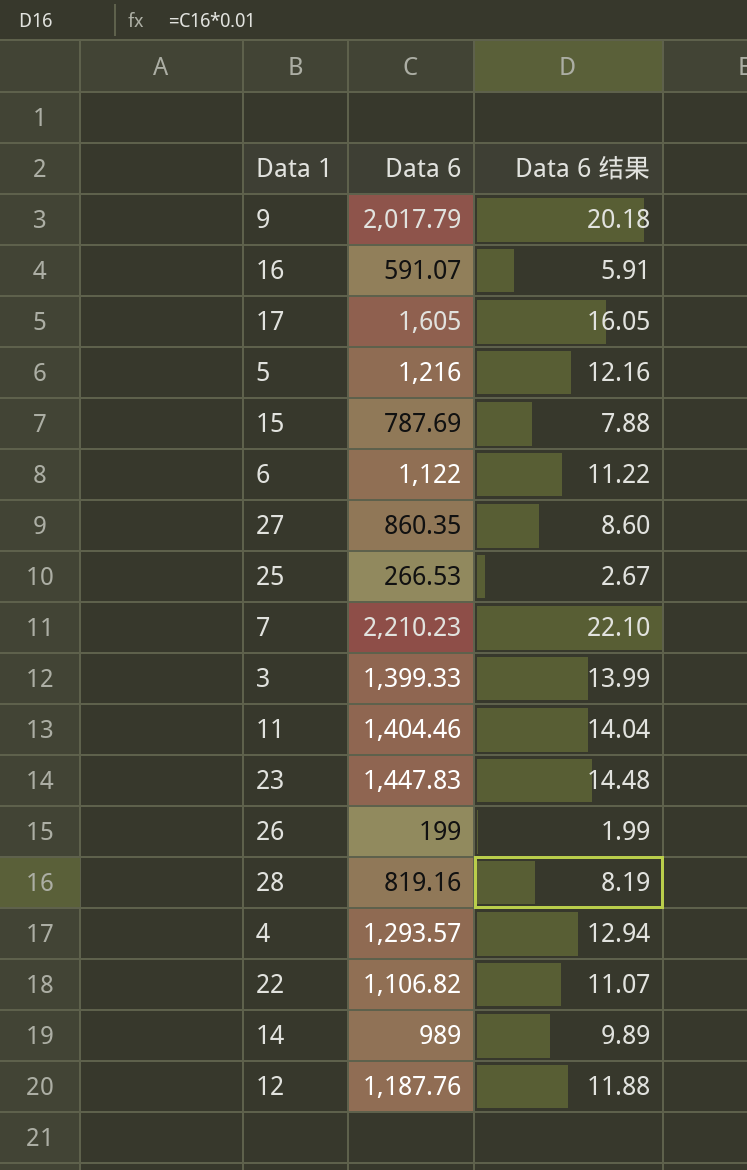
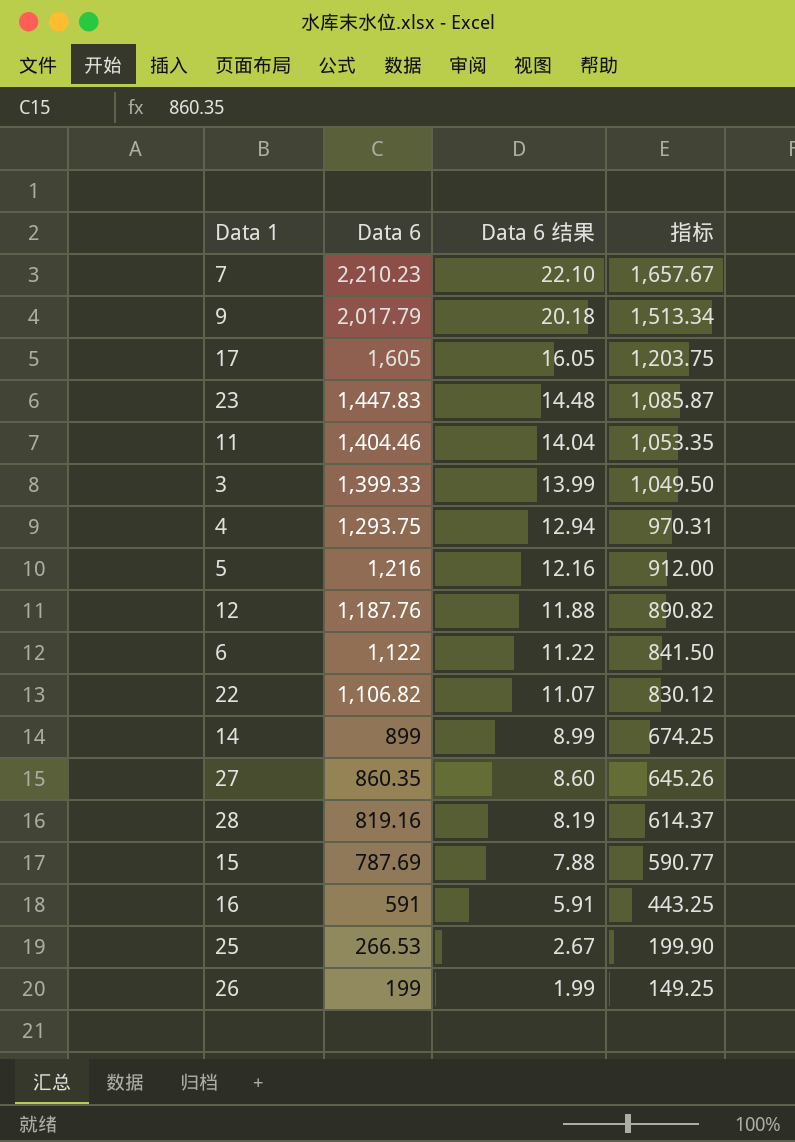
row order: none -> Data 6 descending
column 指标 | formula: none -> [Data 6] * 0.75
4 | Data 6: 1,293.57 -> 1,293.75
14 | Data 6: 989 -> 899
14 | Data 6 结果: 9.89 -> 8.99
16 | Data 6: 591.07 -> 591

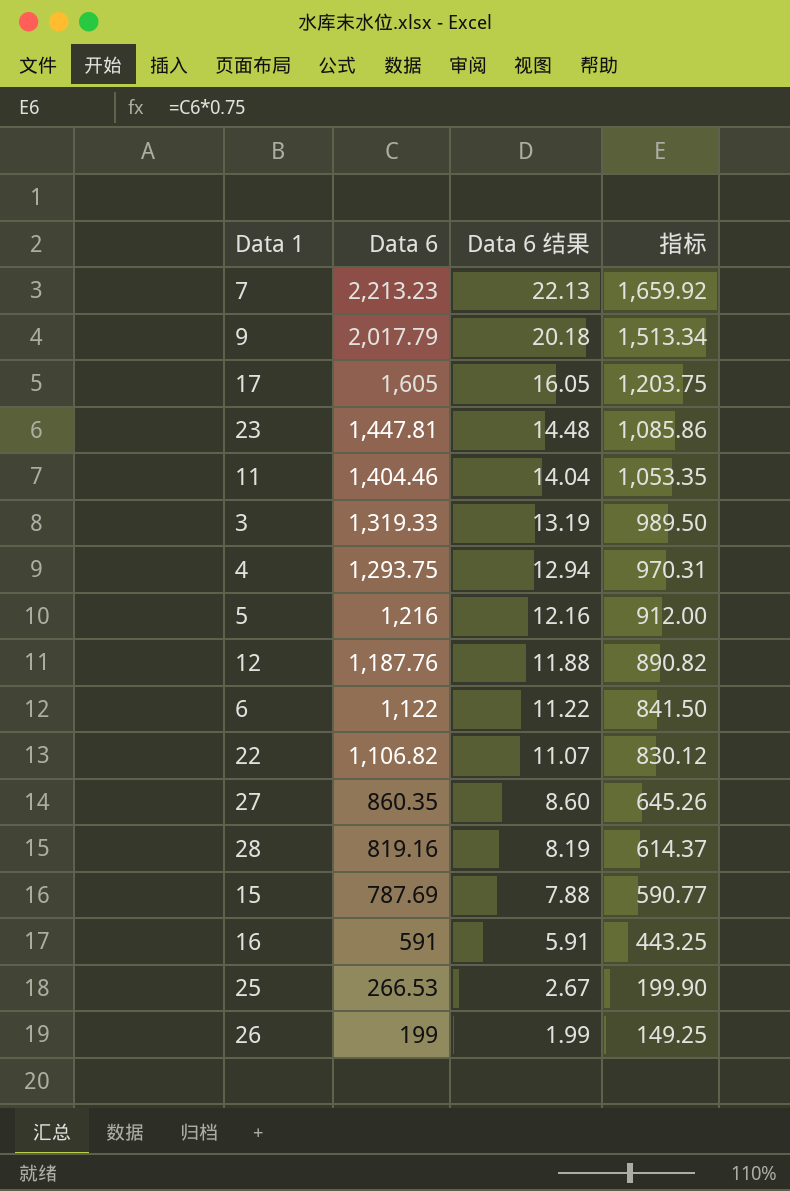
row 14: 899 | 8.99 | 674.25 -> none
7 | Data 6: 2,210.23 -> 2,213.23
7 | Data 6 结果: 22.10 -> 22.13
7 | 指标: 1,657.67 -> 1,659.92
23 | Data 6: 1,447.83 -> 1,447.81
23 | 指标: 1,085.87 -> 1,085.86
3 | Data 6: 1,399.33 -> 1,319.33
3 | Data 6 结果: 13.99 -> 13.19
3 | 指标: 1,049.50 -> 989.50

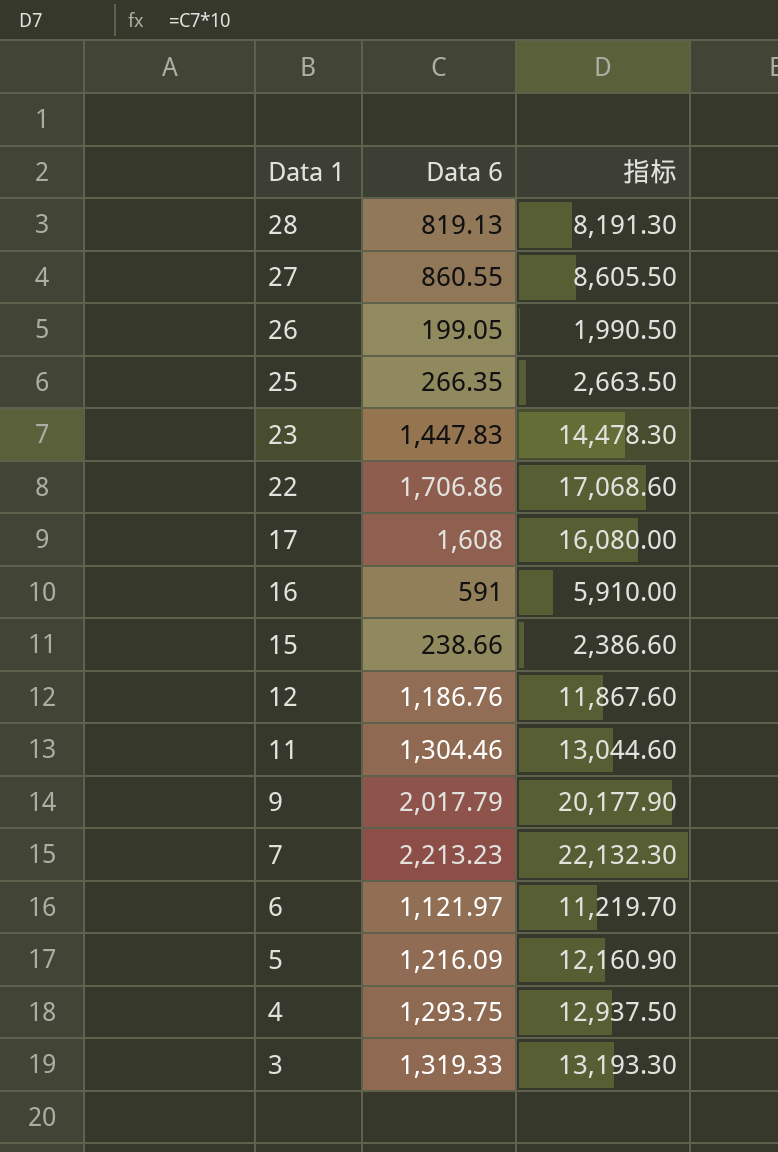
row order: Data 6 descending -> Data 1 descending
column Data 6 结果 | formula: [Data 6] * 0.01 -> none
column 指标 | formula: [Data 6] * 0.75 -> [Data 6] * 10
28 | Data 6: 819.16 -> 819.13
27 | Data 6: 860.35 -> 860.55
26 | Data 6: 199 -> 199.05
25 | Data 6: 266.53 -> 266.35
23 | Data 6: 1,447.81 -> 1,447.83
22 | Data 6: 1,106.82 -> 1,706.86
17 | Data 6: 1,605 -> 1,608
15 | Data 6: 787.69 -> 238.66
12 | Data 6: 1,187.76 -> 1,186.76
11 | Data 6: 1,404.46 -> 1,304.46
6 | Data 6: 1,122 -> 1,121.97
5 | Data 6: 1,216 -> 1,216.09

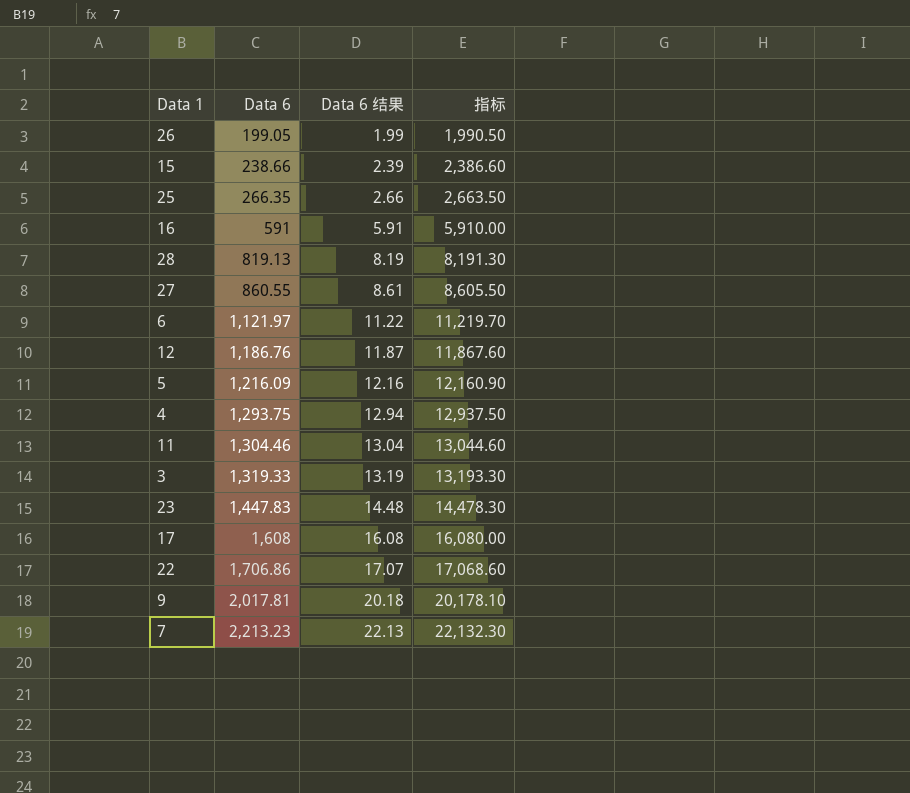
row order: Data 1 descending -> Data 6 ascending
column Data 6 结果 | formula: none -> [Data 6] * 0.01
9 | Data 6: 2,017.79 -> 2,017.81
9 | 指标: 20,177.90 -> 20,178.10

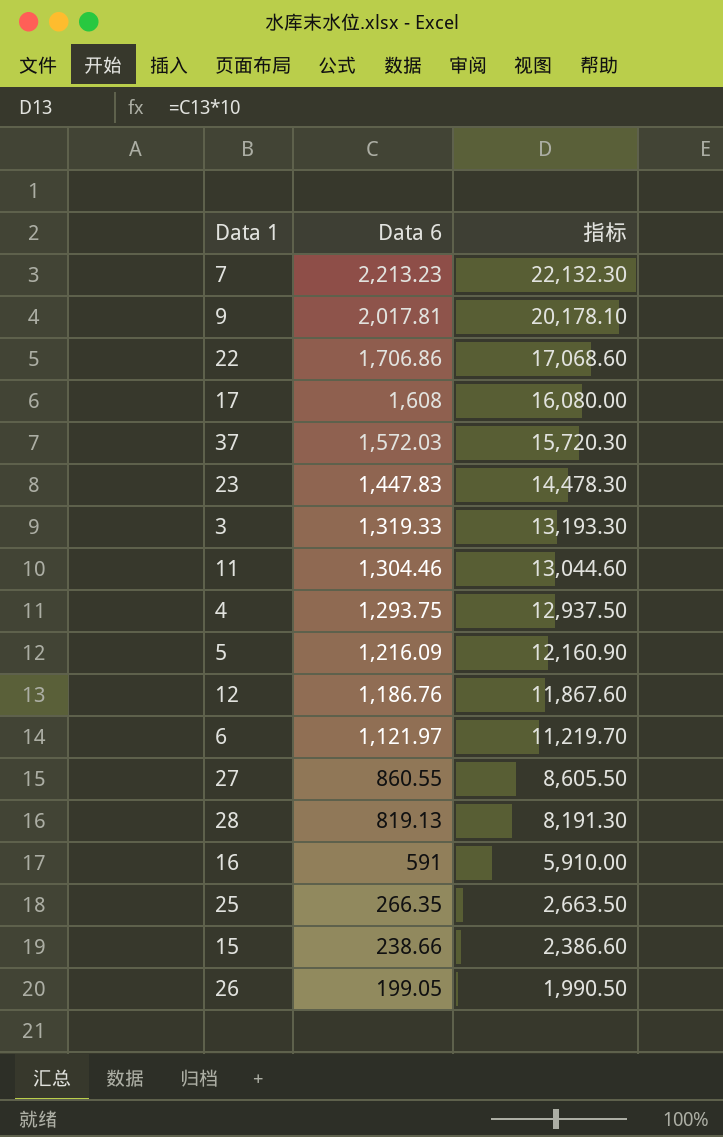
row order: Data 6 ascending -> Data 6 descending
column Data 6 结果 | formula: [Data 6] * 0.01 -> none
row 37: none -> 1,572.03 | 15,720.30

